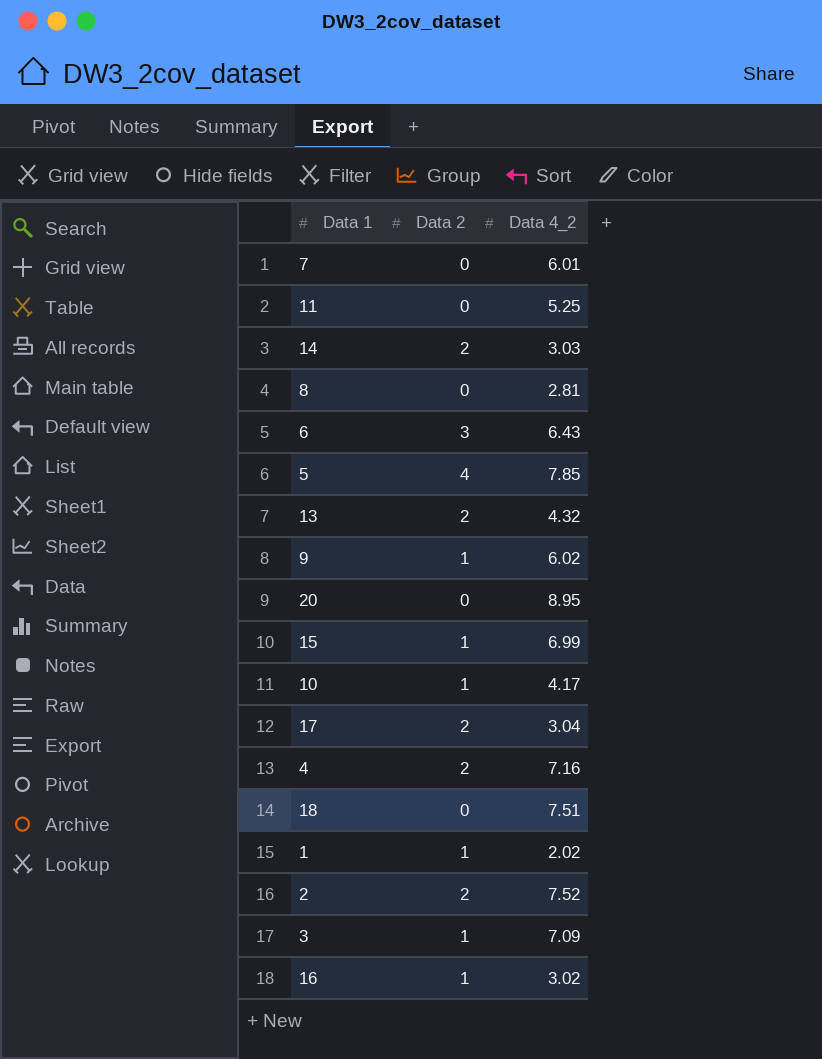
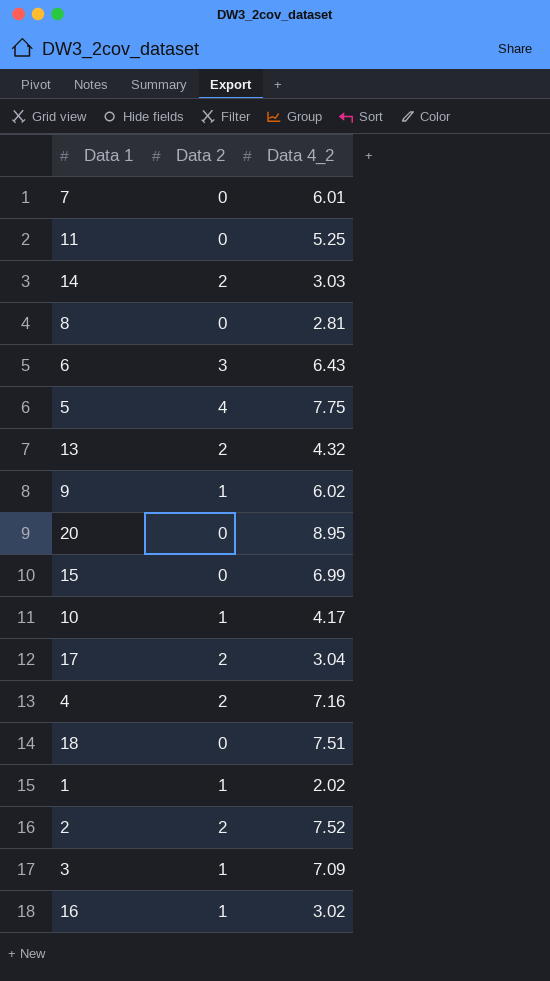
5 | Data 4_2: 7.85 -> 7.75
15 | Data 2: 1 -> 0

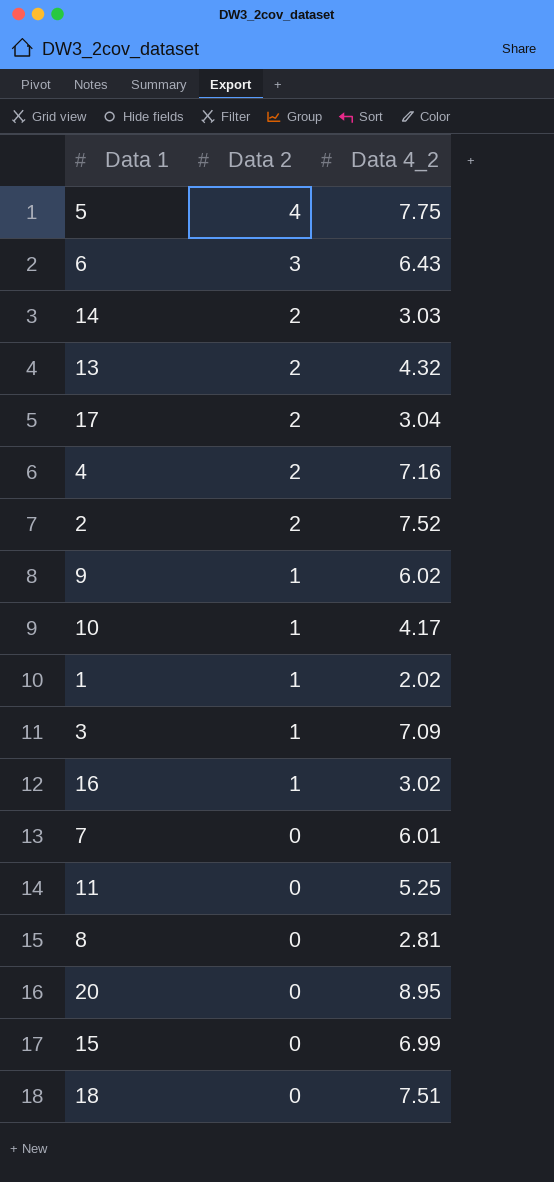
row order: none -> Data 2 descending

